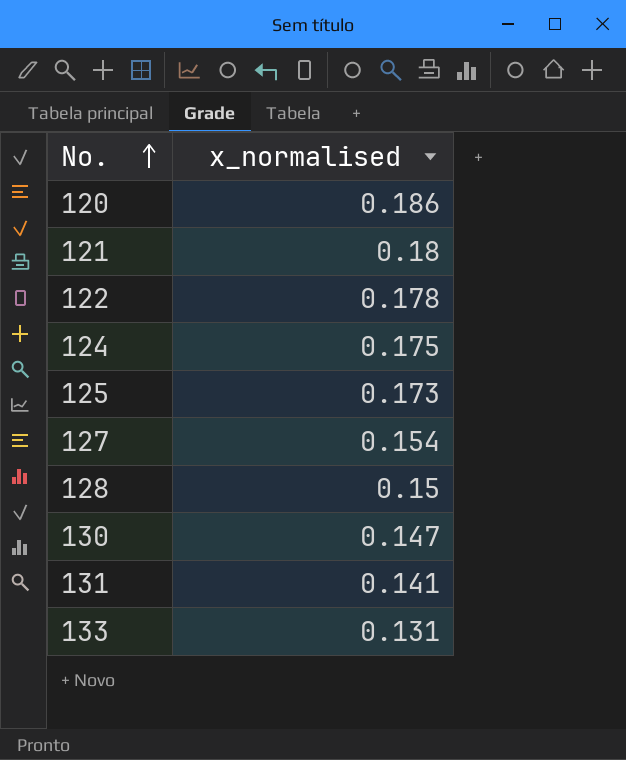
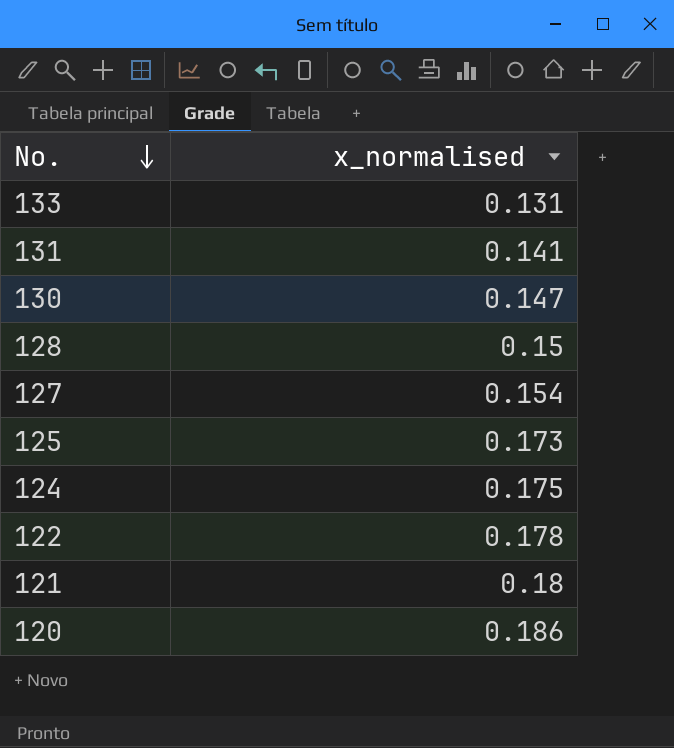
row order: No. ascending -> No. descending

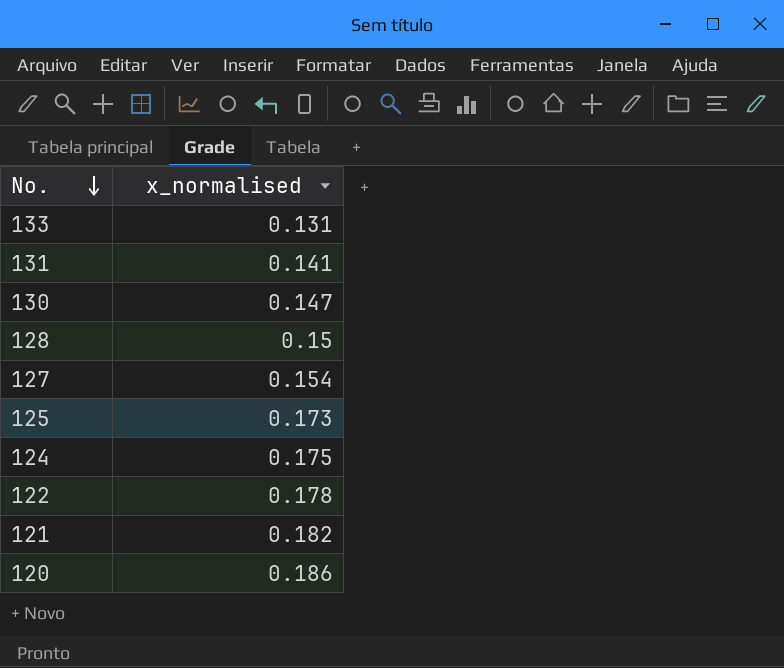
121 | x_normalised: 0.18 -> 0.182

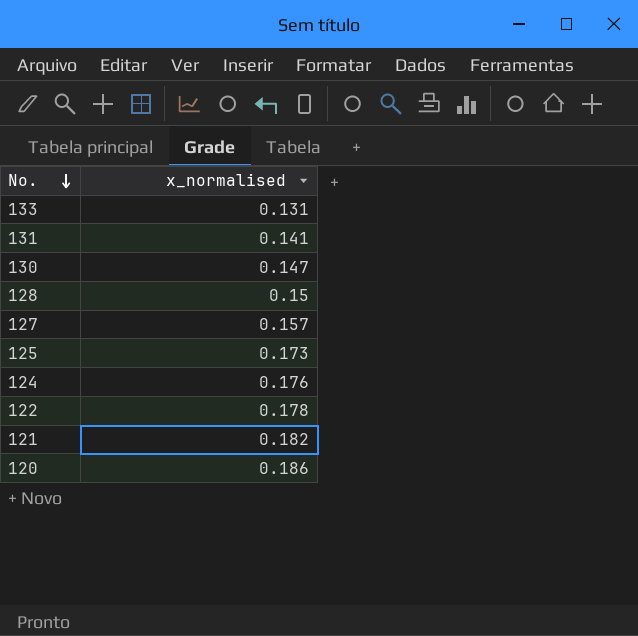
127 | x_normalised: 0.154 -> 0.157
124 | x_normalised: 0.175 -> 0.176

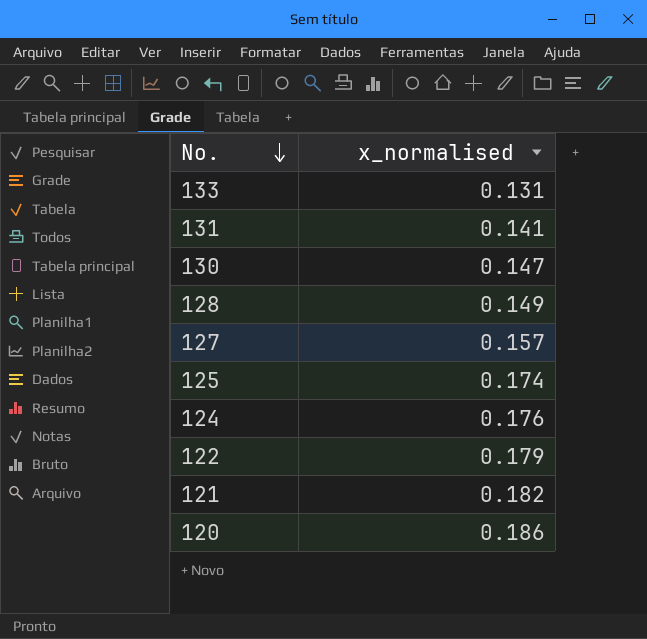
128 | x_normalised: 0.15 -> 0.149
125 | x_normalised: 0.173 -> 0.174
122 | x_normalised: 0.178 -> 0.179

